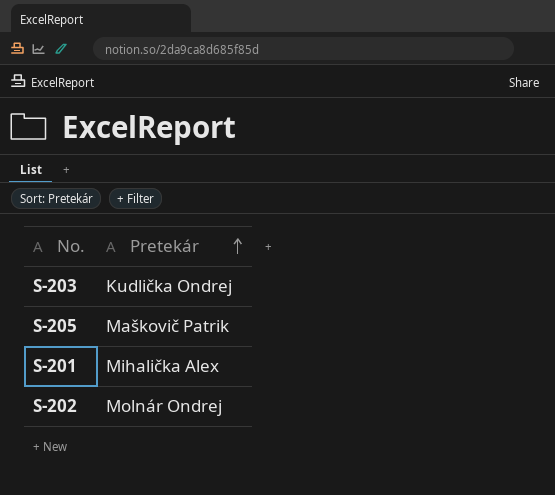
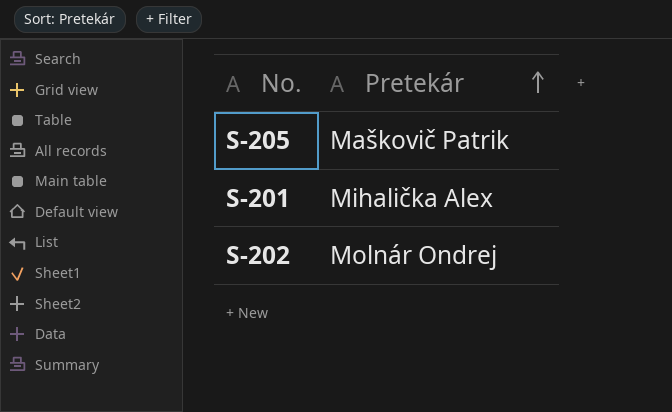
row S-203: Kudlička Ondrej -> none

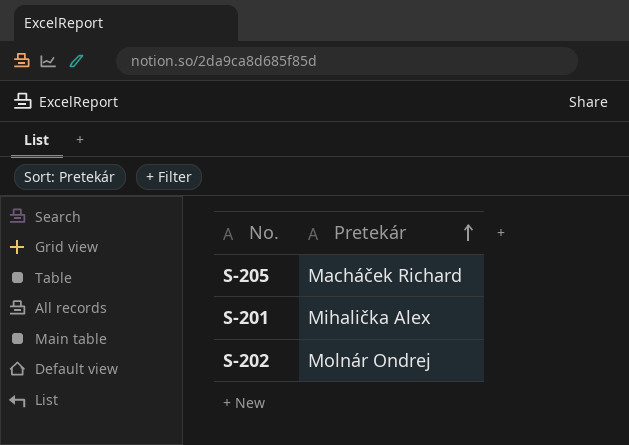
S-205 | Pretekár: Maškovič Patrik -> Macháček Richard

